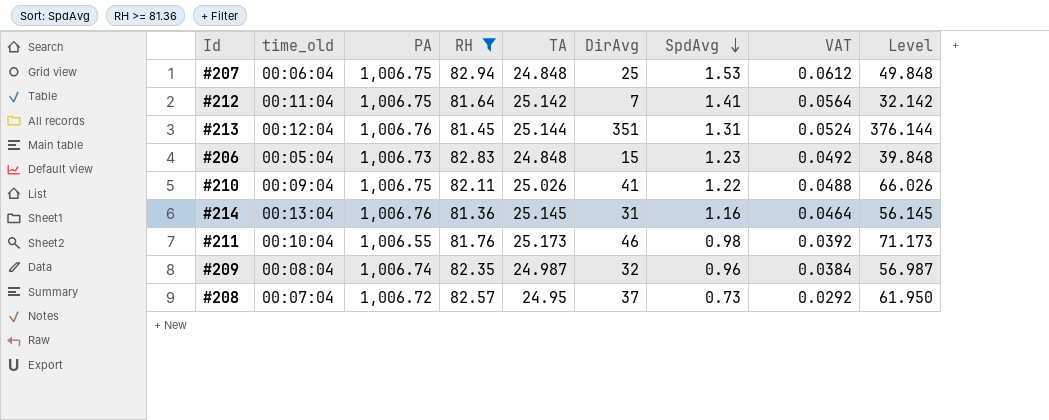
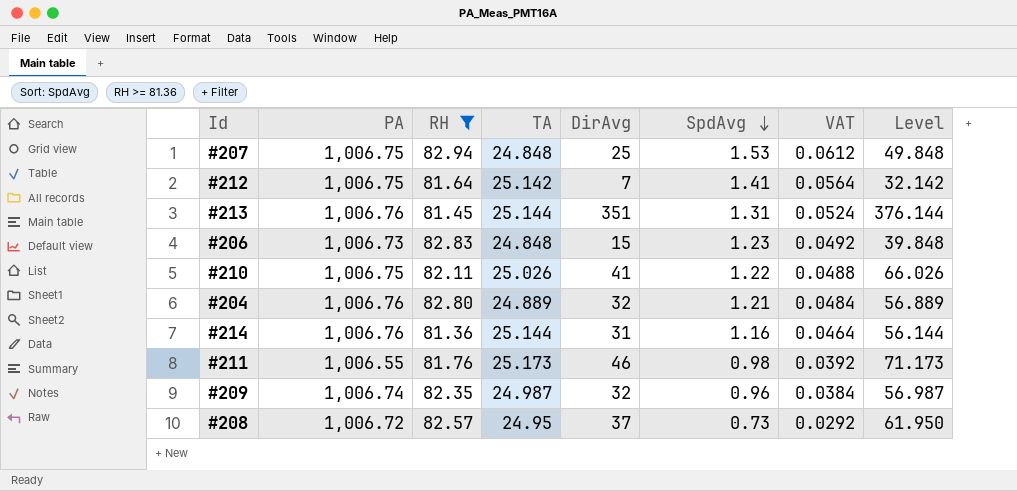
column time_old | position: 2 -> none
row #204: none -> 1,006.76 | 82.80 | 24.889 | 32 | 1.21 | 0.0484 | 56.889
#214 | TA: 25.145 -> 25.144
#214 | Level: 56.145 -> 56.144

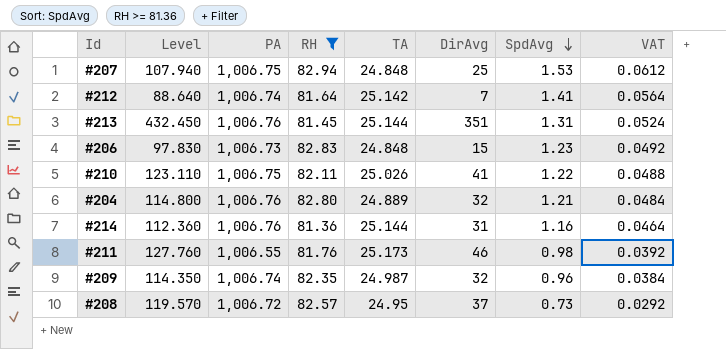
column Level | formula: [TA] + [DirAvg] -> [RH] + [DirAvg]
column Level | position: 8 -> 2
#212 | PA: 1,006.75 -> 1,006.74

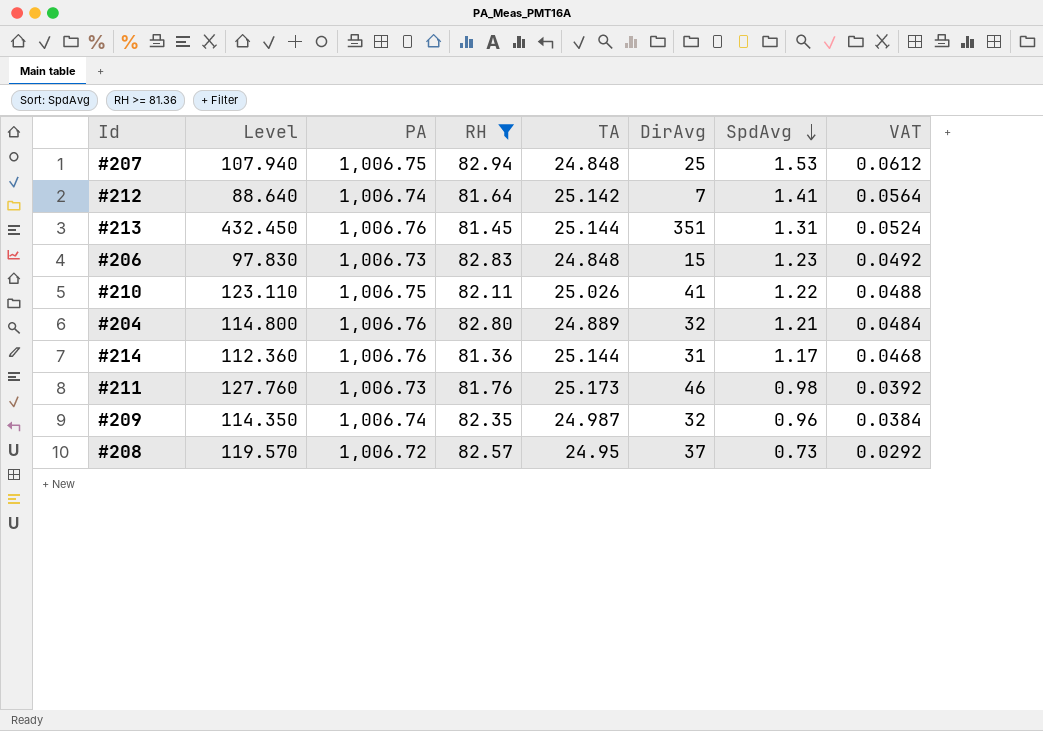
#214 | SpdAvg: 1.16 -> 1.17
#214 | VAT: 0.0464 -> 0.0468
#211 | PA: 1,006.55 -> 1,006.73

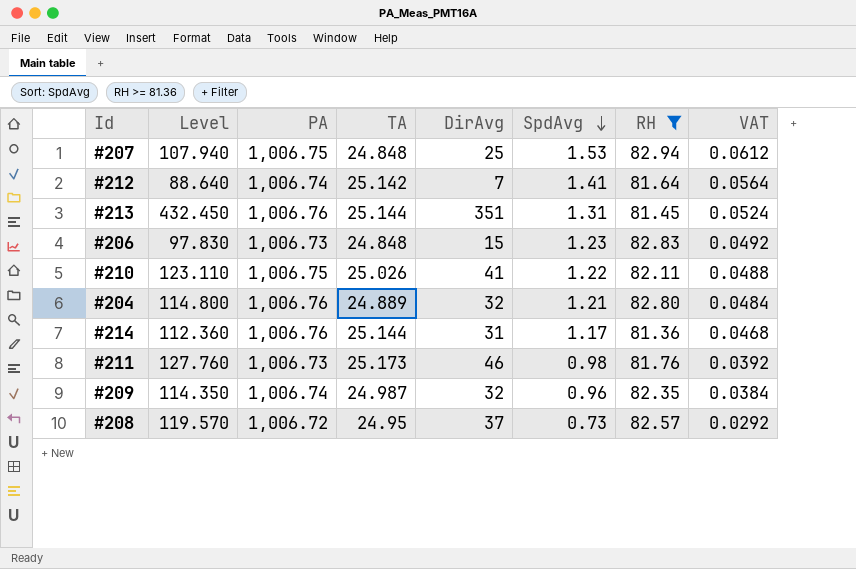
column RH | position: 4 -> 7

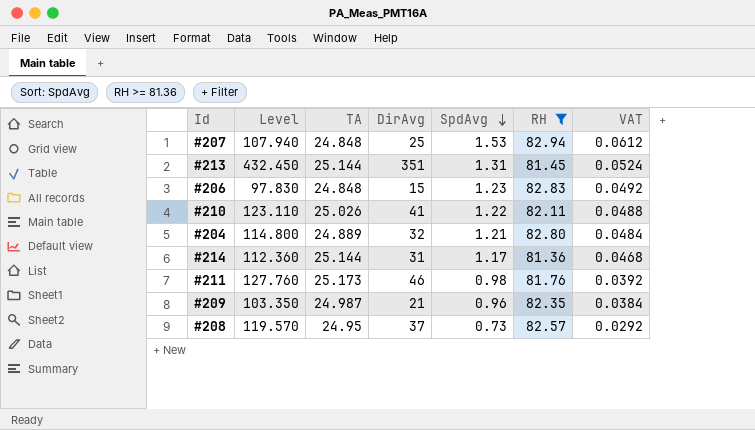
column PA | position: 3 -> none
row #212: 88.640 | 1,006.74 | 25.142 | 7 | 1.41 | 81.64 | 0.0564 -> none
#209 | Level: 114.350 -> 103.350
#209 | DirAvg: 32 -> 21

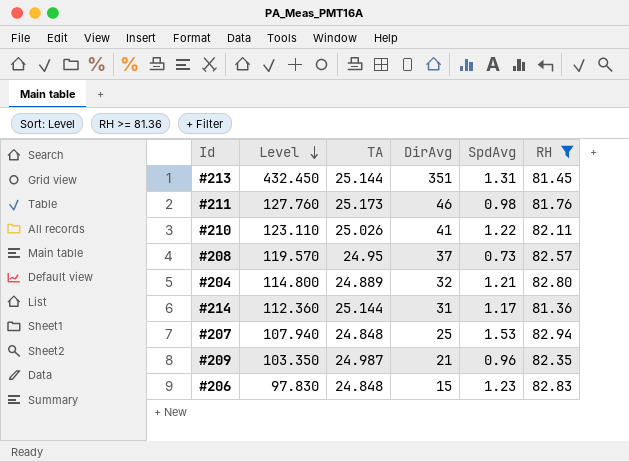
row order: SpdAvg descending -> Level descending
column VAT | formula: [SpdAvg] * 0.04 -> none

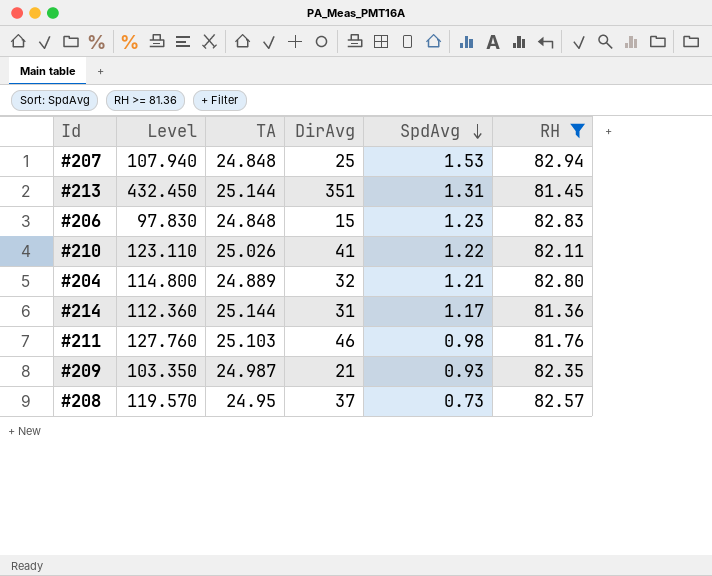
row order: Level descending -> SpdAvg descending
#211 | TA: 25.173 -> 25.103
#209 | SpdAvg: 0.96 -> 0.93

